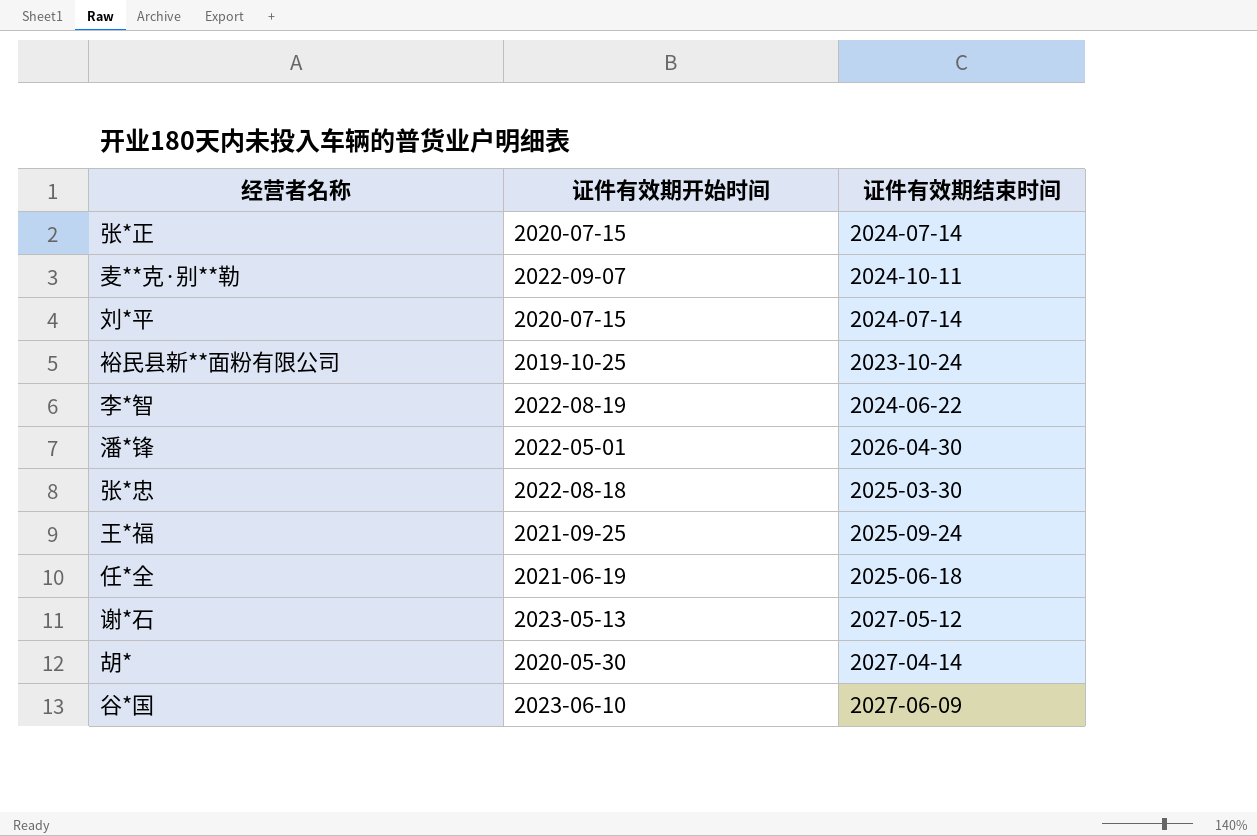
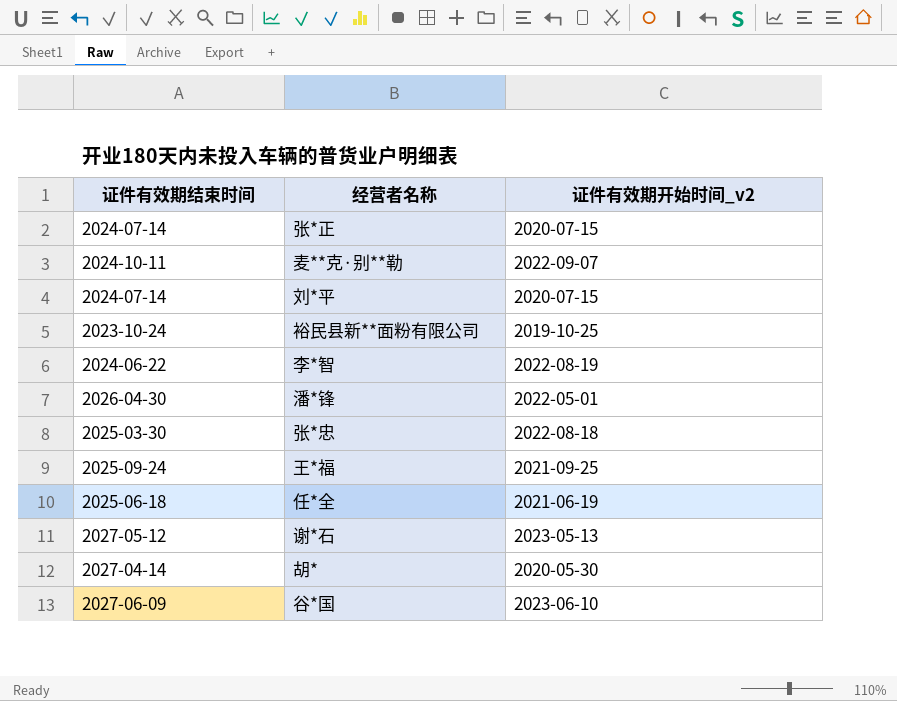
column 证件有效期结束时间 | position: 3 -> 1
column name: 证件有效期开始时间 -> 证件有效期开始时间_v2

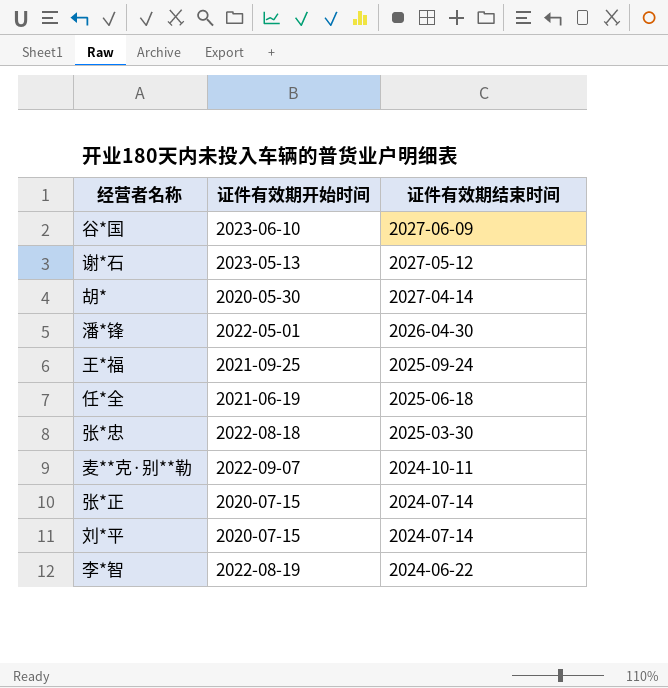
row order: none -> 证件有效期结束时间 descending
column name: 证件有效期开始时间_v2 -> 证件有效期开始时间
column 证件有效期结束时间 | position: 1 -> 3
row 裕民县新**面粉有限公司: 2023-10-24 | 2019-10-25 -> none

